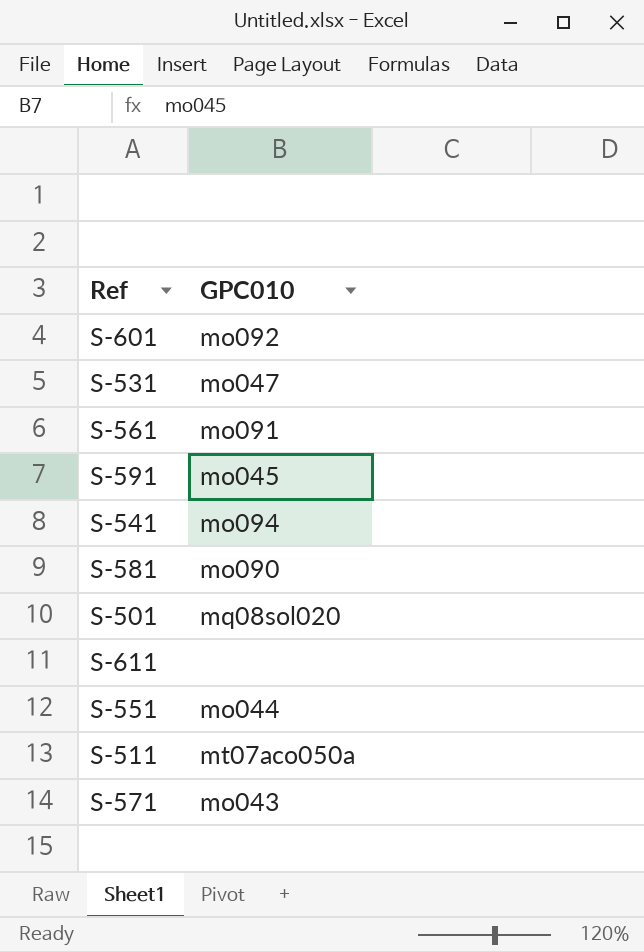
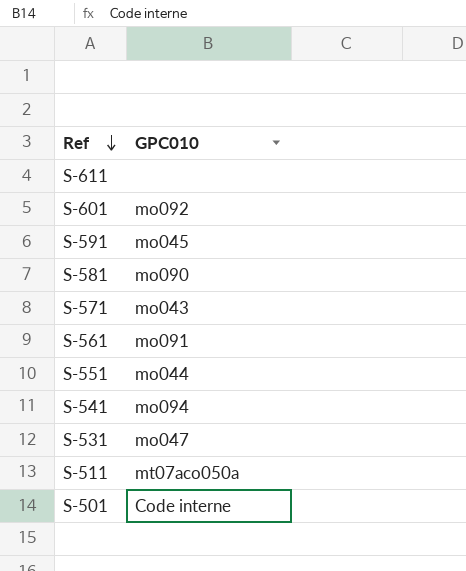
row order: none -> Ref descending
S-501 | GPC010: mq08sol020 -> Code interne

